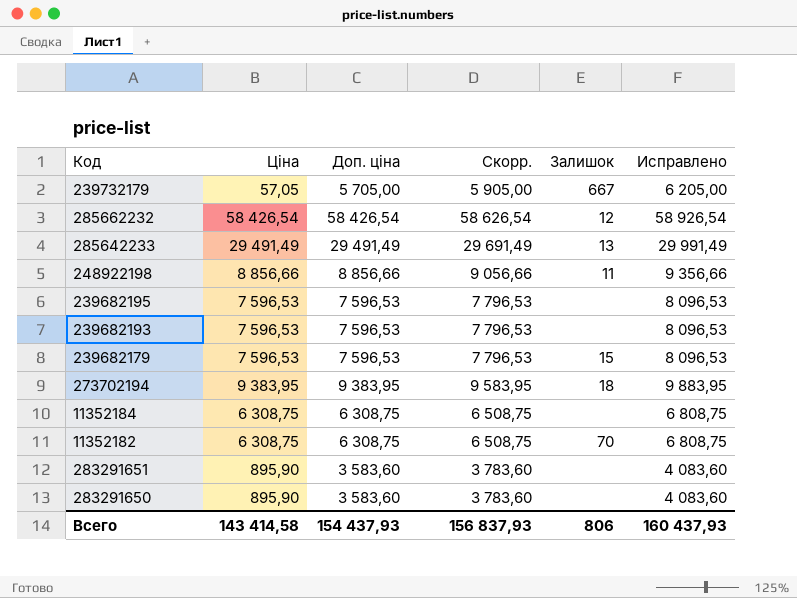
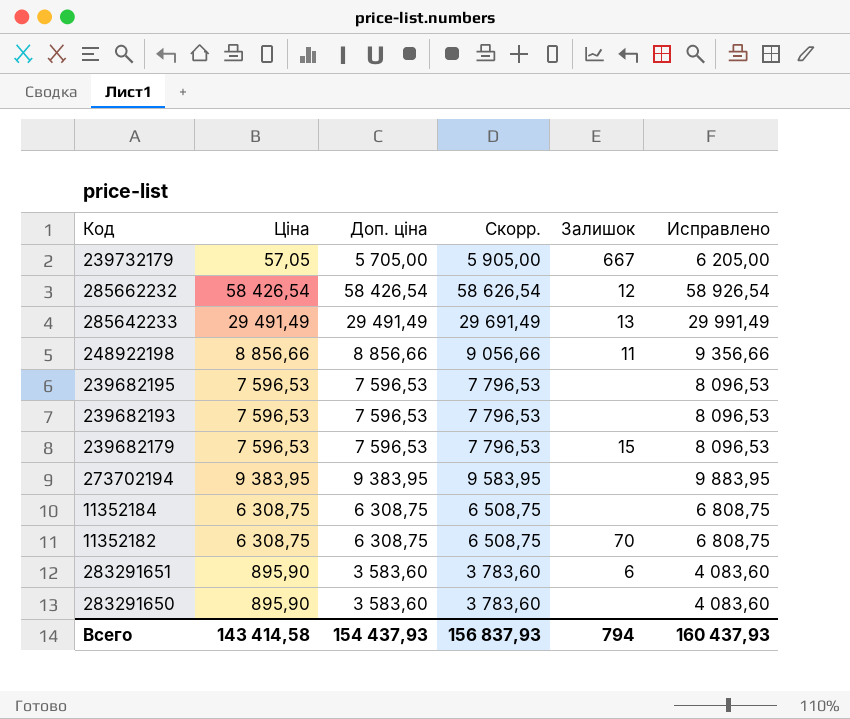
273702194 | Залишок: 18 -> none
283291651 | Залишок: none -> 6
Всего | Залишок: 806 -> 794

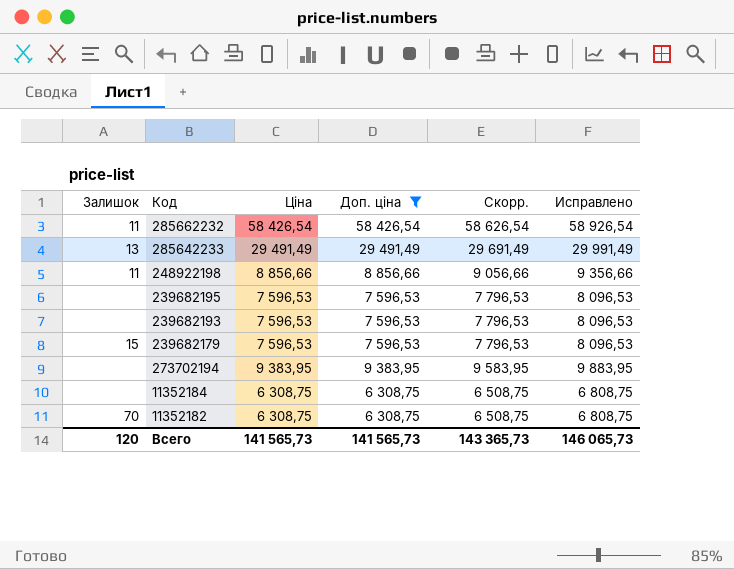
filter: none -> Доп. ціна >= 6 308,75
column Залишок | position: 5 -> 1
285662232 | Залишок: 12 -> 11
Всего | Залишок: 794 -> 120
Всего | Ціна: 143 414,58 -> 141 565,73
Всего | Доп. ціна: 154 437,93 -> 141 565,73
Всего | Скорр.: 156 837,93 -> 143 365,73
Всего | Исправлено: 160 437,93 -> 146 065,73

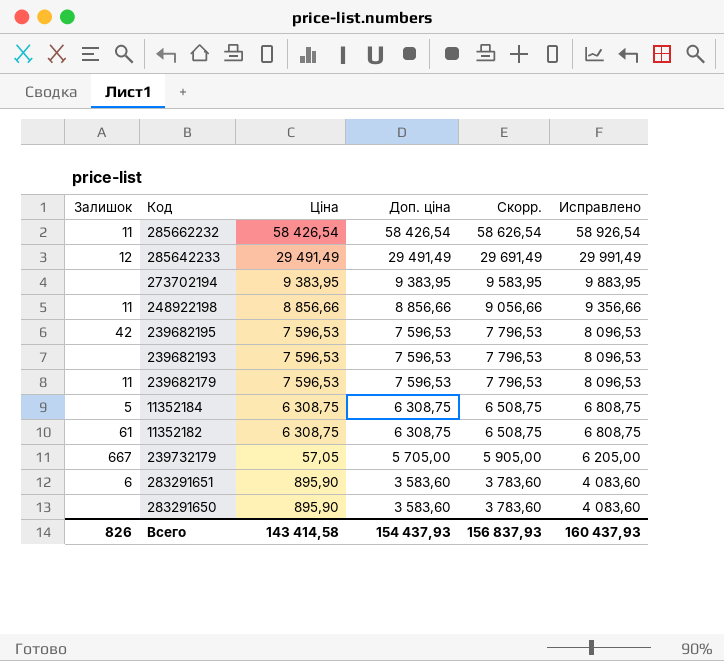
filter: Доп. ціна >= 6 308,75 -> none
row order: none -> Доп. ціна descending
285642233 | Залишок: 13 -> 12
239682195 | Залишок: none -> 42
239682179 | Залишок: 15 -> 11
11352184 | Залишок: none -> 5
11352182 | Залишок: 70 -> 61
Всего | Залишок: 120 -> 826
Всего | Ціна: 141 565,73 -> 143 414,58
Всего | Доп. ціна: 141 565,73 -> 154 437,93
Всего | Скорр.: 143 365,73 -> 156 837,93
Всего | Исправлено: 146 065,73 -> 160 437,93

